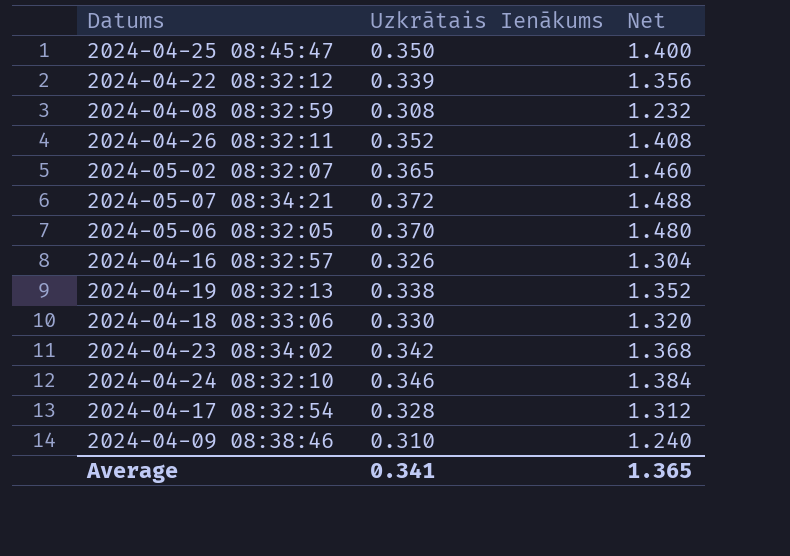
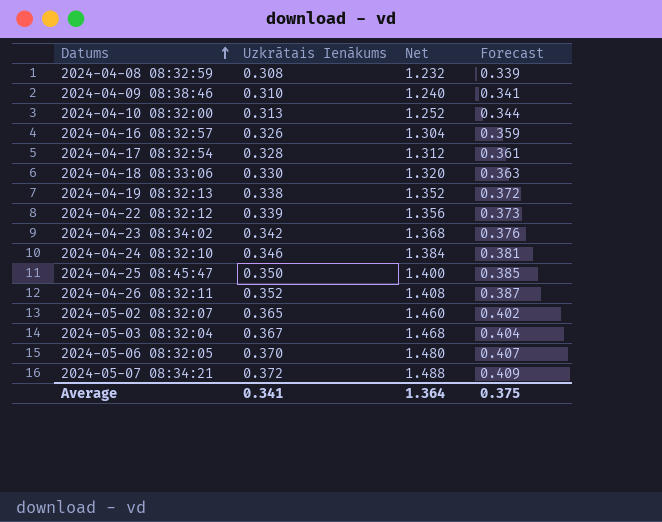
row order: none -> Datums ascending
column Forecast | formula: none -> [Uzkrātais Ienākums] * 1.1
row 2024-04-10 08:32:00: none -> 0.313 | 1.252 | 0.344
row 2024-05-03 08:32:04: none -> 0.367 | 1.468 | 0.404
Average | Net: 1.365 -> 1.364

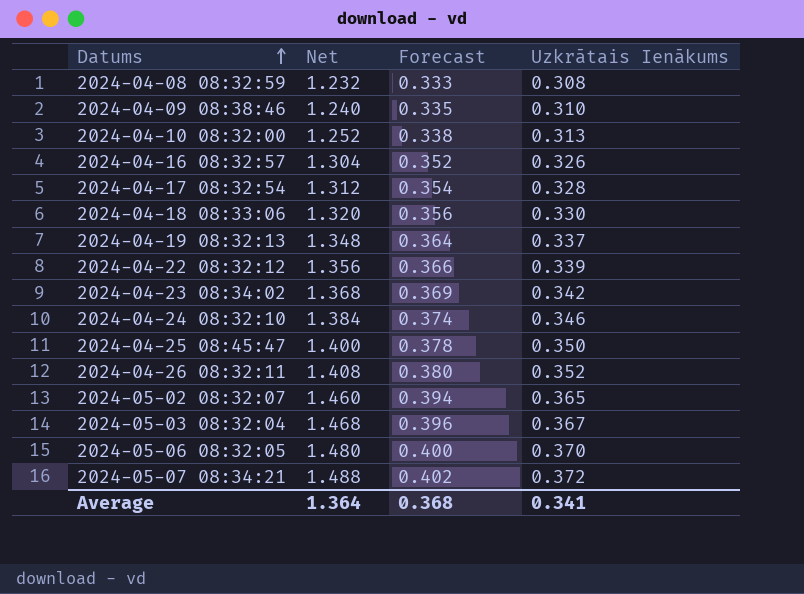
column Forecast | formula: [Uzkrātais Ienākums] * 1.1 -> [Uzkrātais Ienākums] * 1.08
column Uzkrātais Ienākums | position: 2 -> 4
2024-04-19 08:32:13 | Net: 1.352 -> 1.348
2024-04-19 08:32:13 | Uzkrātais Ienākums: 0.338 -> 0.337
Average | Forecast: 0.375 -> 0.368

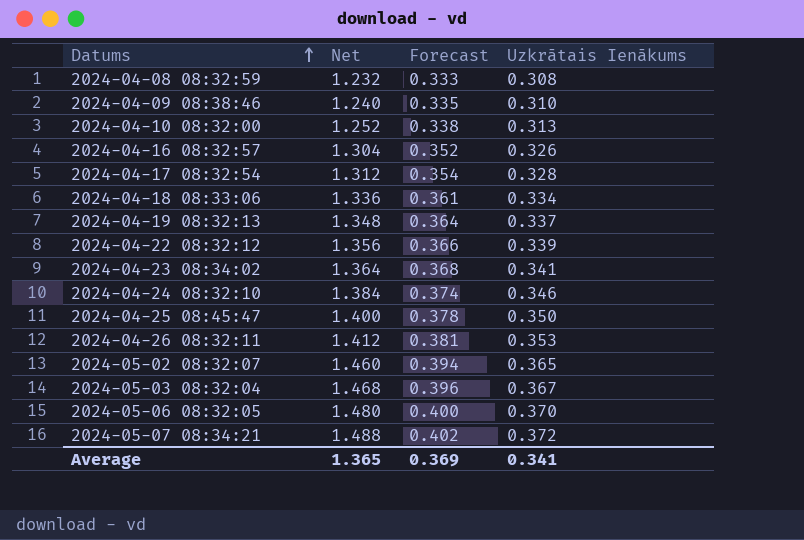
2024-04-18 08:33:06 | Net: 1.320 -> 1.336
2024-04-18 08:33:06 | Forecast: 0.356 -> 0.361
2024-04-18 08:33:06 | Uzkrātais Ienākums: 0.330 -> 0.334
2024-04-23 08:34:02 | Net: 1.368 -> 1.364
2024-04-23 08:34:02 | Forecast: 0.369 -> 0.368
2024-04-23 08:34:02 | Uzkrātais Ienākums: 0.342 -> 0.341
2024-04-26 08:32:11 | Net: 1.408 -> 1.412
2024-04-26 08:32:11 | Forecast: 0.380 -> 0.381
2024-04-26 08:32:11 | Uzkrātais Ienākums: 0.352 -> 0.353
Average | Net: 1.364 -> 1.365
Average | Forecast: 0.368 -> 0.369

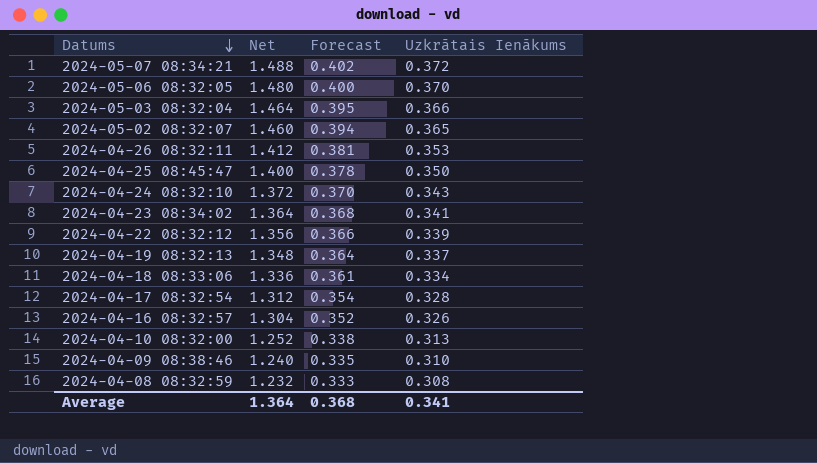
row order: Datums ascending -> Datums descending
2024-05-03 08:32:04 | Net: 1.468 -> 1.464
2024-05-03 08:32:04 | Forecast: 0.396 -> 0.395
2024-05-03 08:32:04 | Uzkrātais Ienākums: 0.367 -> 0.366
2024-04-24 08:32:10 | Net: 1.384 -> 1.372
2024-04-24 08:32:10 | Forecast: 0.374 -> 0.370
2024-04-24 08:32:10 | Uzkrātais Ienākums: 0.346 -> 0.343
Average | Net: 1.365 -> 1.364
Average | Forecast: 0.369 -> 0.368

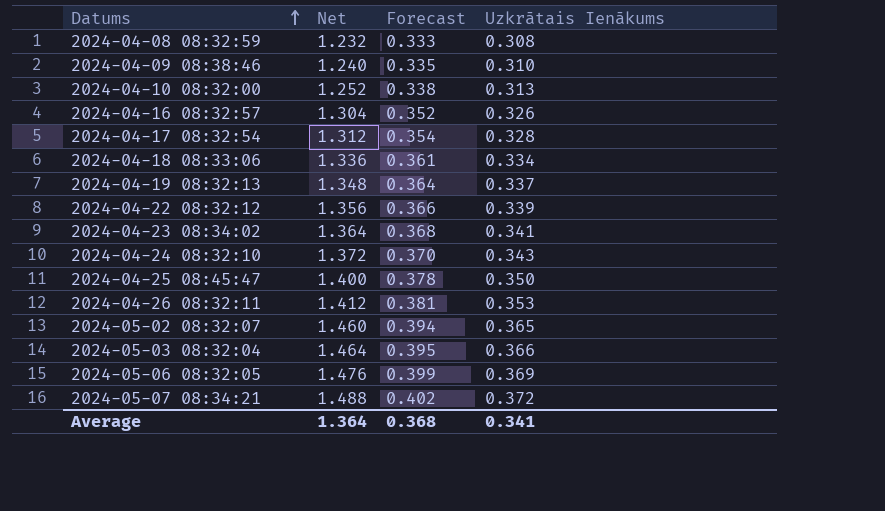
row order: Datums descending -> Datums ascending
2024-05-06 08:32:05 | Net: 1.480 -> 1.476
2024-05-06 08:32:05 | Forecast: 0.400 -> 0.399
2024-05-06 08:32:05 | Uzkrātais Ienākums: 0.370 -> 0.369

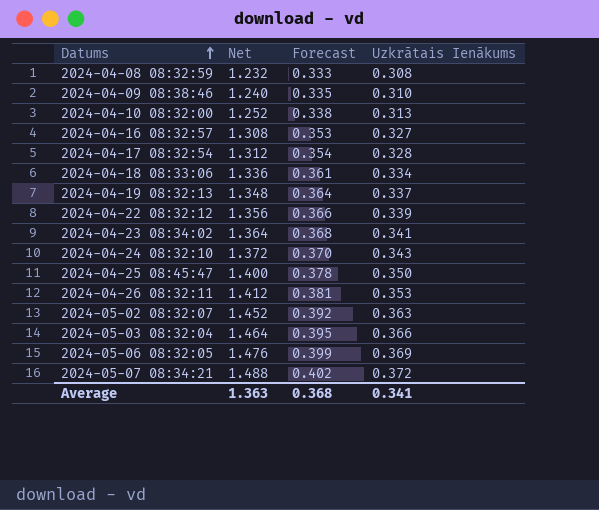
2024-04-16 08:32:57 | Net: 1.304 -> 1.308
2024-04-16 08:32:57 | Forecast: 0.352 -> 0.353
2024-04-16 08:32:57 | Uzkrātais Ienākums: 0.326 -> 0.327
2024-05-02 08:32:07 | Net: 1.460 -> 1.452
2024-05-02 08:32:07 | Forecast: 0.394 -> 0.392
2024-05-02 08:32:07 | Uzkrātais Ienākums: 0.365 -> 0.363
Average | Net: 1.364 -> 1.363

